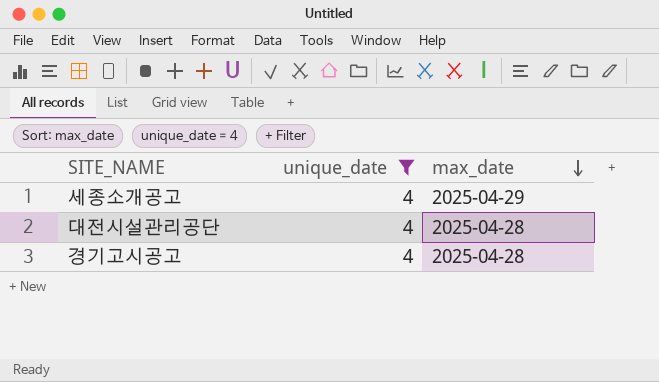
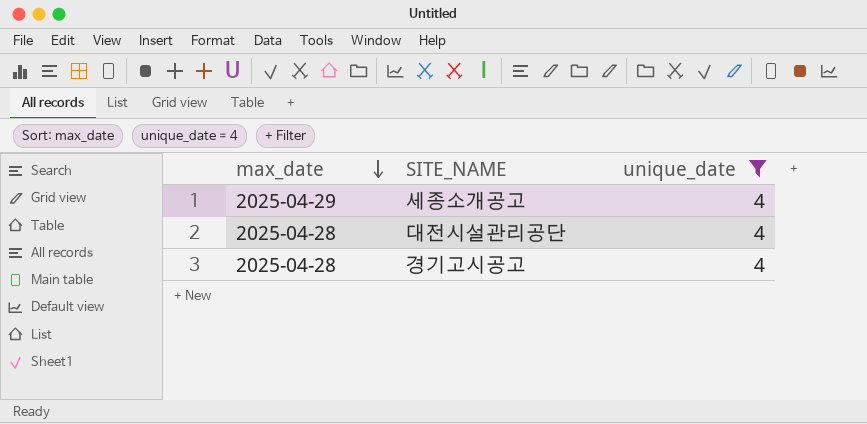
column max_date | position: 3 -> 1

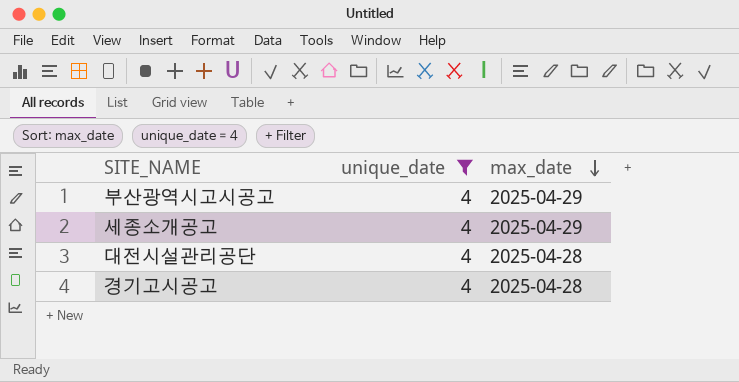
column max_date | position: 1 -> 3
row 부산광역시고시공고: none -> 4 | 2025-04-29

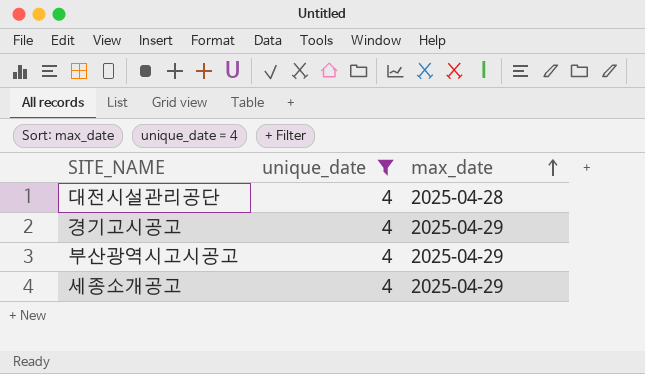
row order: max_date descending -> max_date ascending
경기고시공고 | max_date: 2025-04-28 -> 2025-04-29

